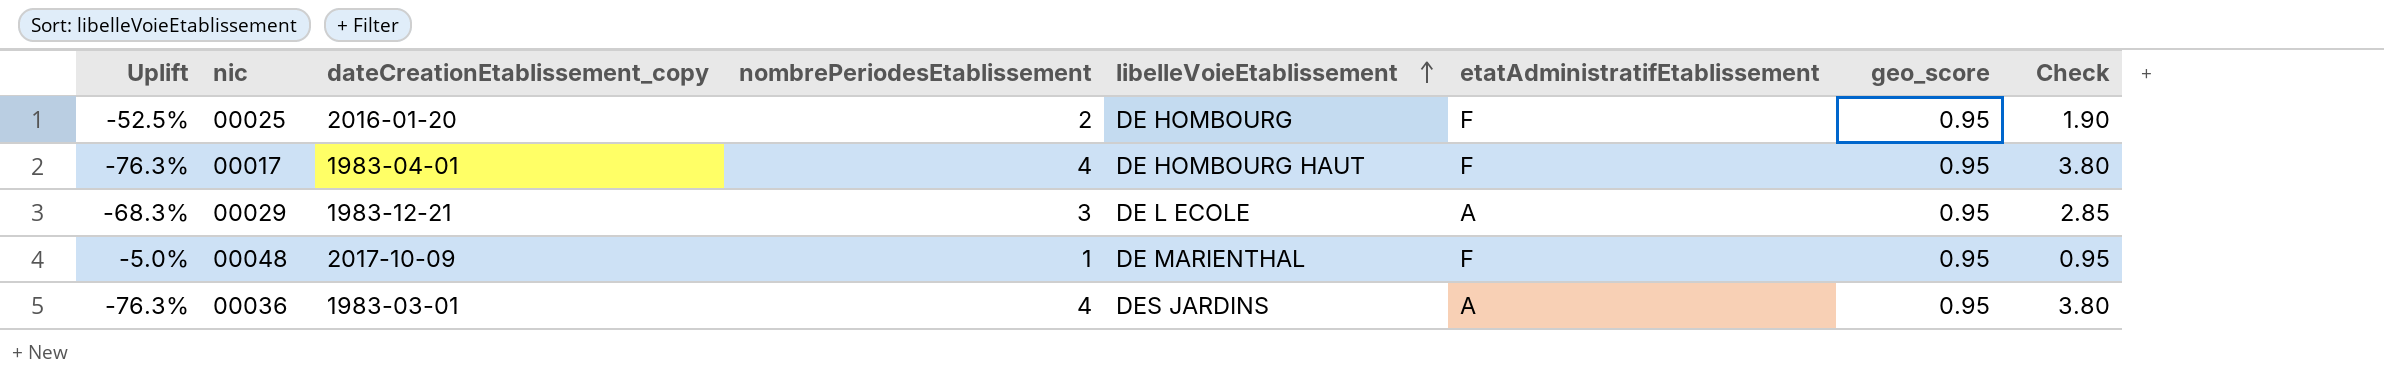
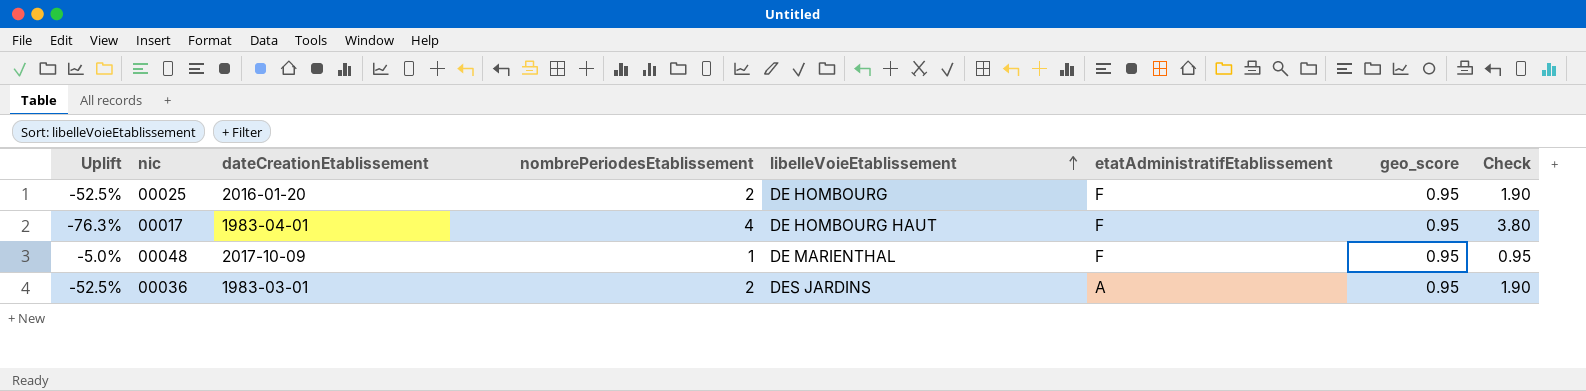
column name: dateCreationEtablissement_copy -> dateCreationEtablissement
row 00029: -68.3% | 1983-12-21 | 3 | DE L ECOLE | A | 0.95 | 2.85 -> none
00036 | Uplift: -76.3% -> -52.5%
00036 | nombrePeriodesEtablissement: 4 -> 2
00036 | Check: 3.80 -> 1.90

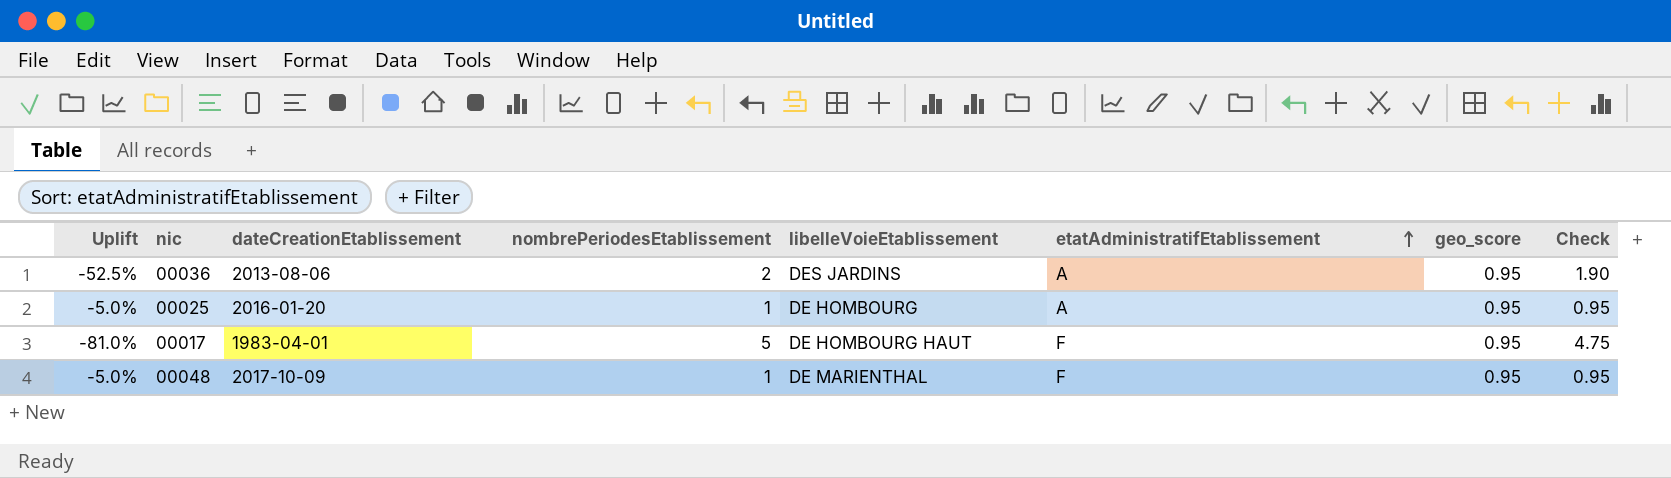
row order: libelleVoieEtablissement ascending -> etatAdministratifEtablissement ascending
00036 | dateCreationEtablissement: 1983-03-01 -> 2013-08-06
00025 | Uplift: -52.5% -> -5.0%
00025 | nombrePeriodesEtablissement: 2 -> 1
00025 | etatAdministratifEtablissement: F -> A
00025 | Check: 1.90 -> 0.95
00017 | Uplift: -76.3% -> -81.0%
00017 | nombrePeriodesEtablissement: 4 -> 5
00017 | Check: 3.80 -> 4.75

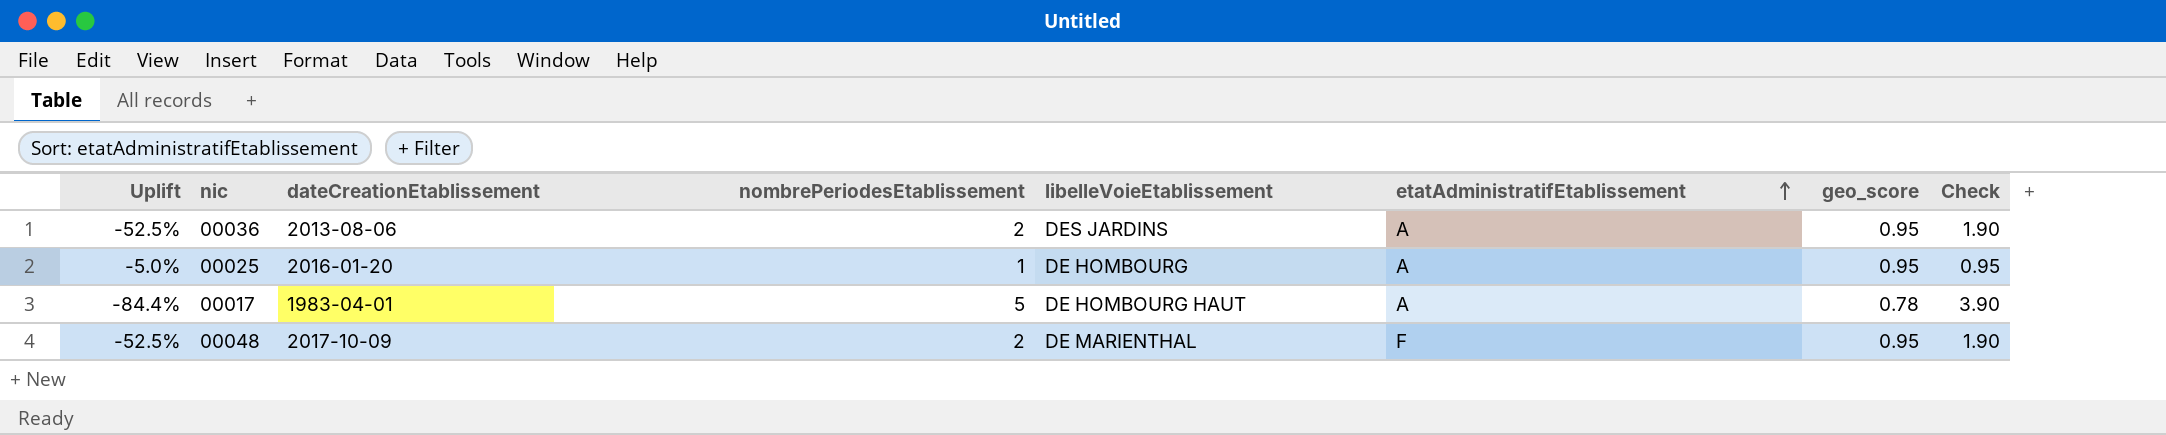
00017 | Uplift: -81.0% -> -84.4%
00017 | etatAdministratifEtablissement: F -> A
00017 | geo_score: 0.95 -> 0.78
00017 | Check: 4.75 -> 3.90
00048 | Uplift: -5.0% -> -52.5%
00048 | nombrePeriodesEtablissement: 1 -> 2
00048 | Check: 0.95 -> 1.90

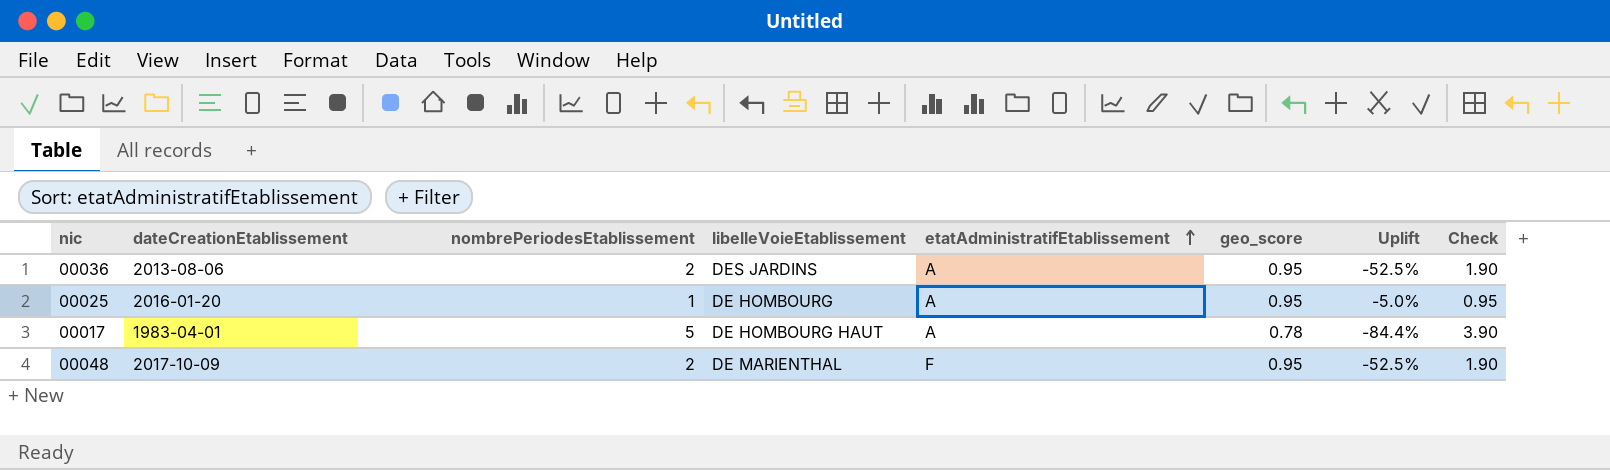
column Uplift | position: 1 -> 7

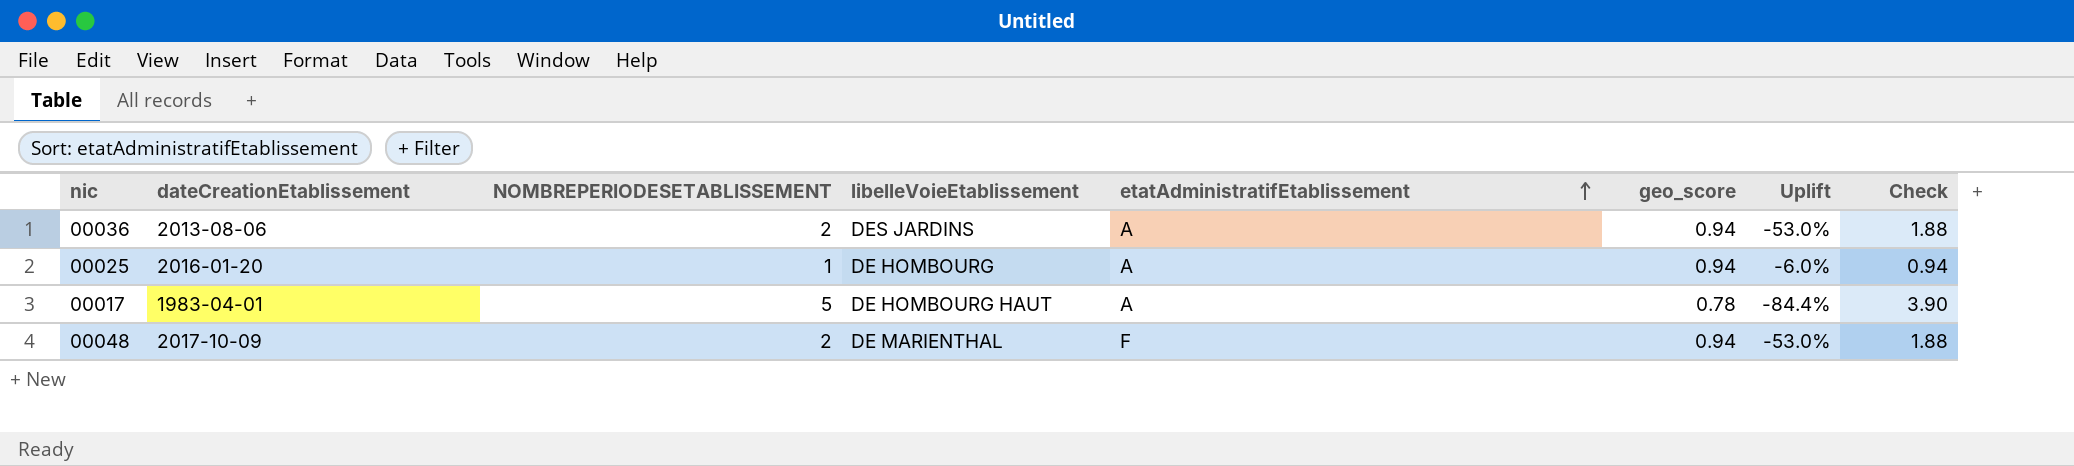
column name: nombrePeriodesEtablissement -> NOMBREPERIODESETABLISSEMENT
00036 | geo_score: 0.95 -> 0.94
00036 | Uplift: -52.5% -> -53.0%
00036 | Check: 1.90 -> 1.88
00025 | geo_score: 0.95 -> 0.94
00025 | Uplift: -5.0% -> -6.0%
00025 | Check: 0.95 -> 0.94
00048 | geo_score: 0.95 -> 0.94
00048 | Uplift: -52.5% -> -53.0%
00048 | Check: 1.90 -> 1.88

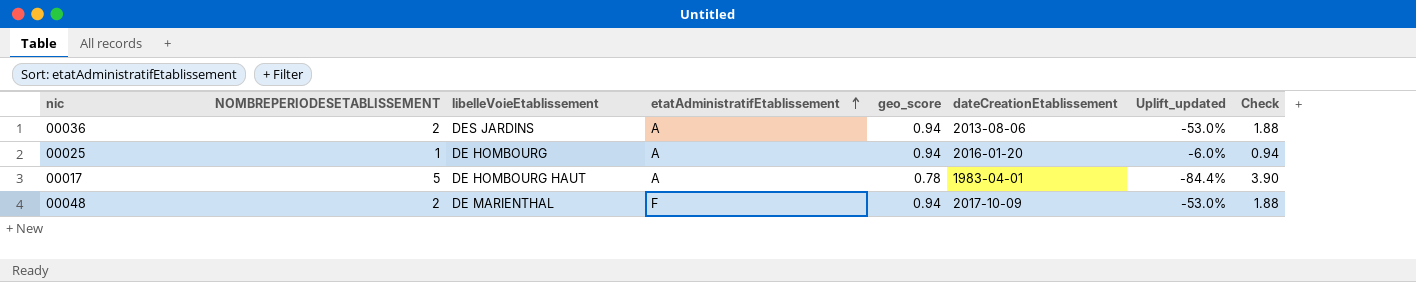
column dateCreationEtablissement | position: 2 -> 6
column name: Uplift -> Uplift_updated

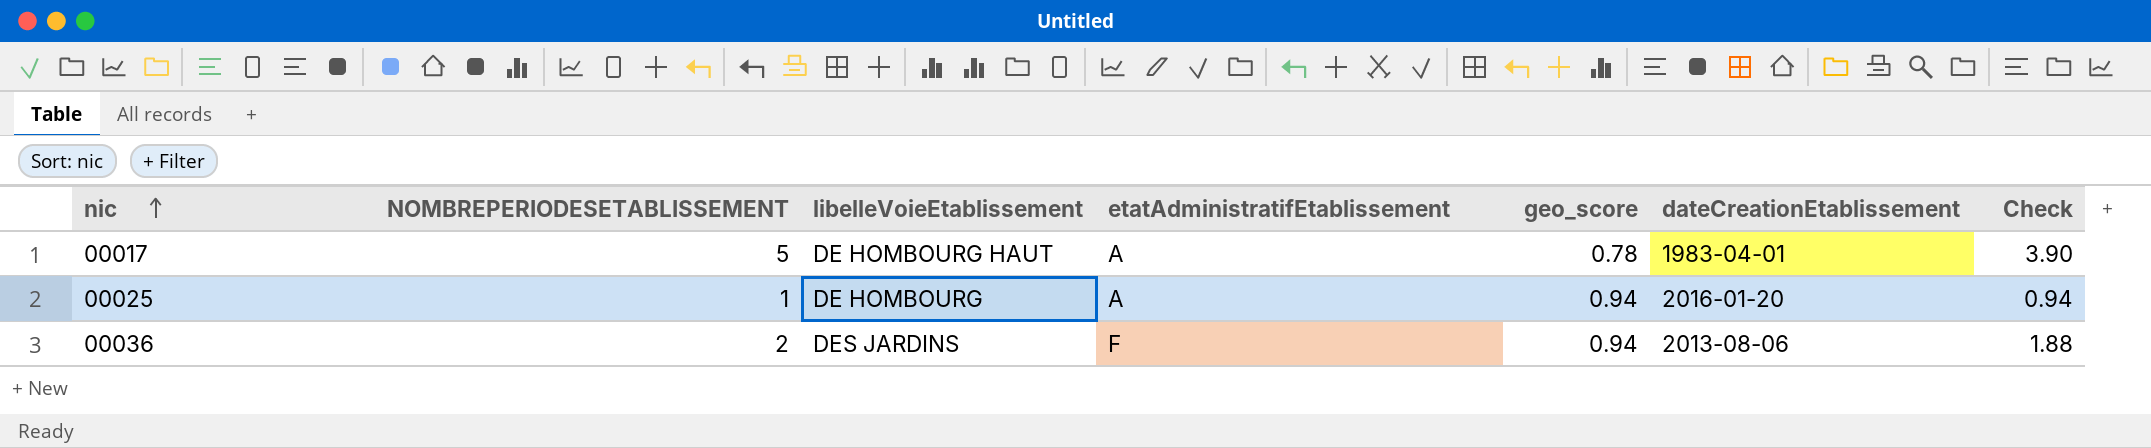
row order: etatAdministratifEtablissement ascending -> nic ascending
column Uplift_updated | formula: ([geo_score] - [NOMBREPERIODESETABLISSEMENT]) / [NOMBREPERIODESETABLISSEMENT] -> none
row 00048: 2 | DE MARIENTHAL | F | 0.94 | 2017-10-09 | -53.0% | 1.88 -> none
00036 | etatAdministratifEtablissement: A -> F

